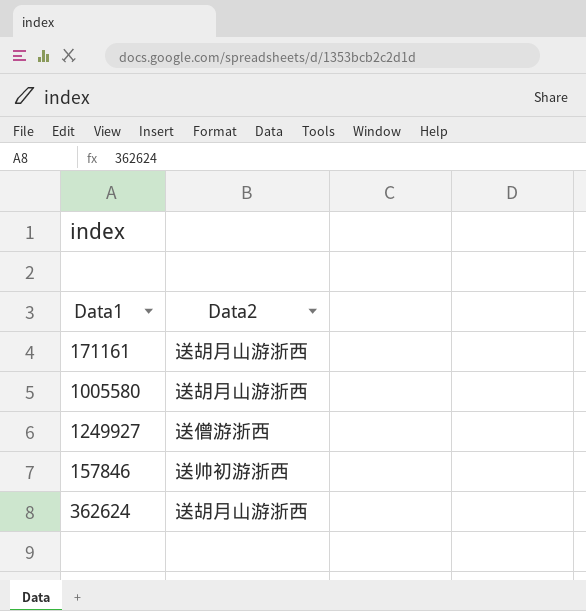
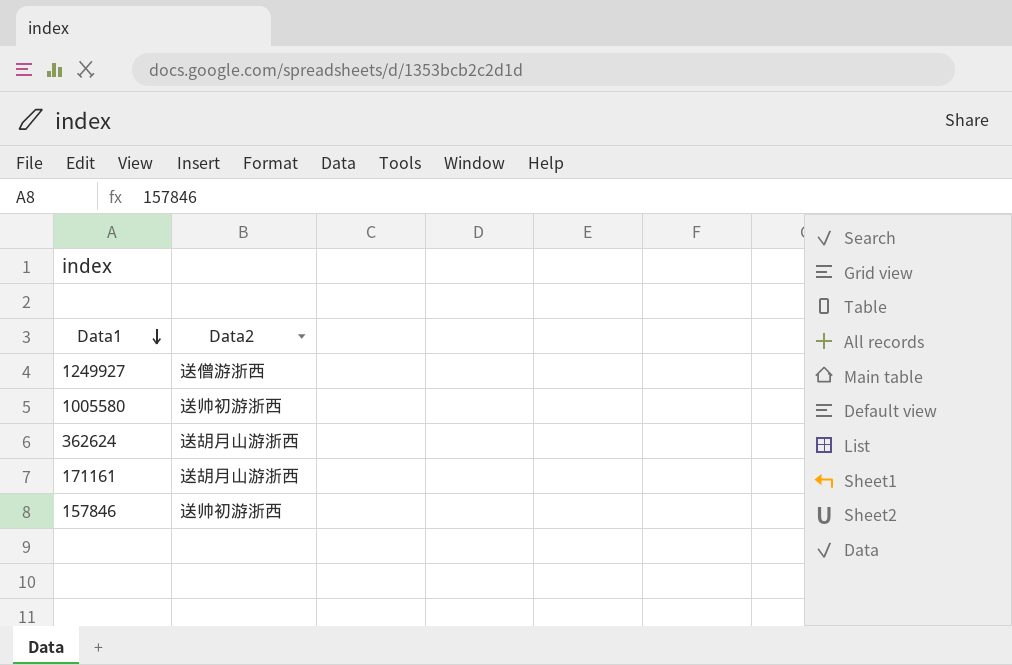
row order: none -> Data1 descending
1005580 | Data2: 送胡月山游浙西 -> 送帅初游浙西

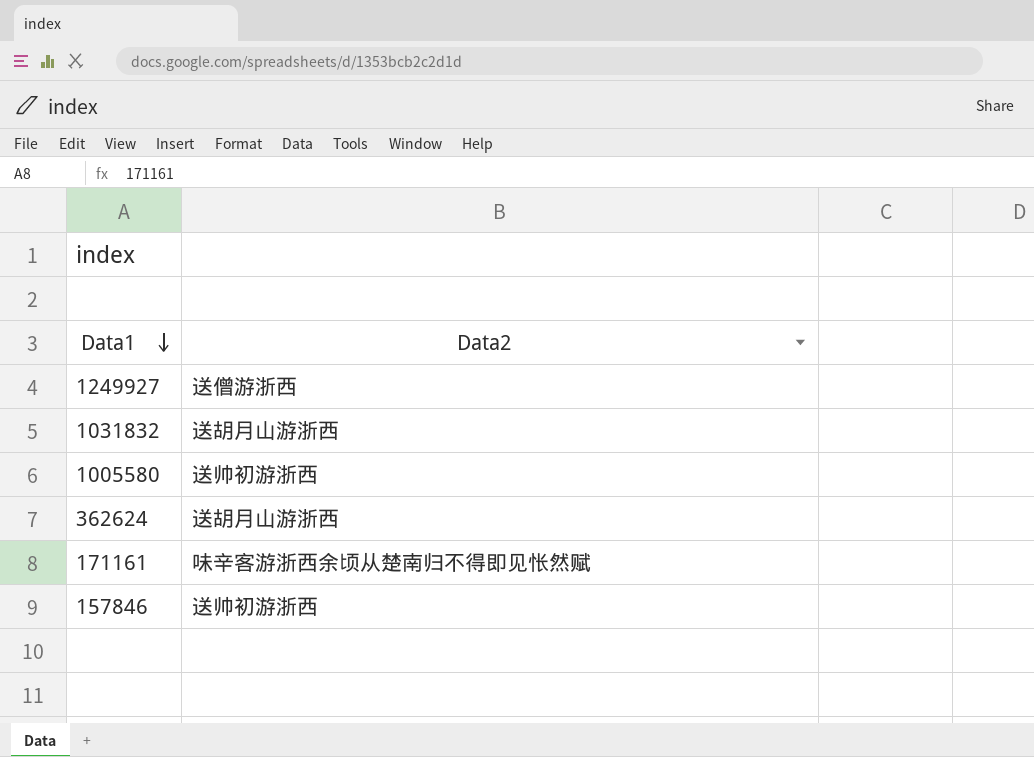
row 1031832: none -> 送胡月山游浙西
171161 | Data2: 送胡月山游浙西 -> 味辛客游浙西余顷从楚南归不得即见怅然赋

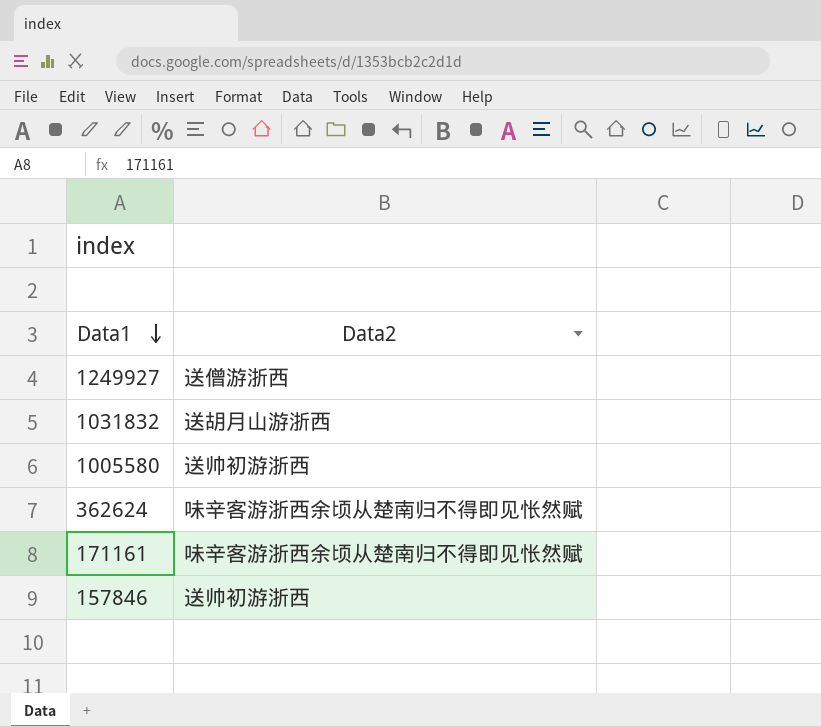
362624 | Data2: 送胡月山游浙西 -> 味辛客游浙西余顷从楚南归不得即见怅然赋

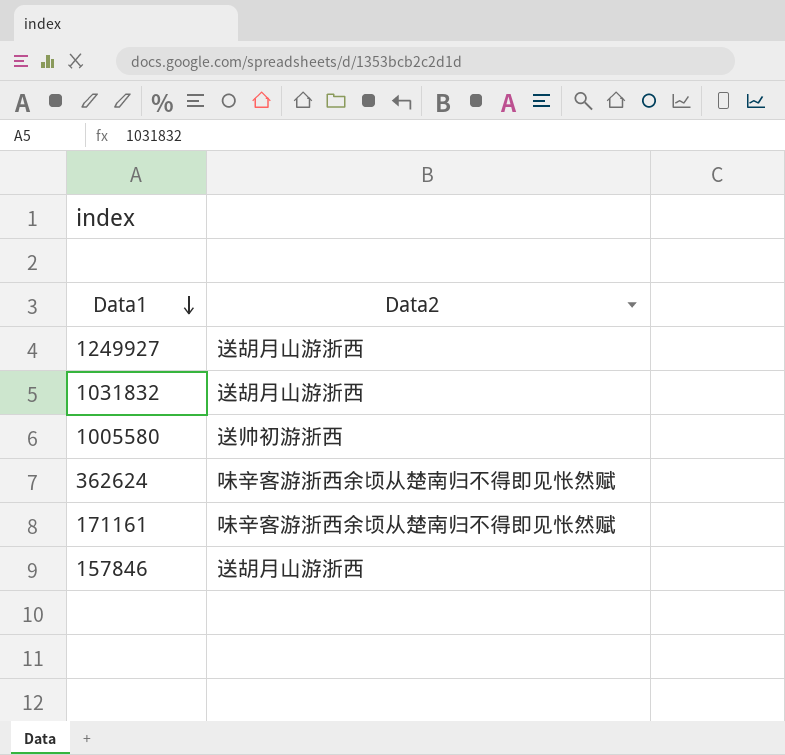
1249927 | Data2: 送僧游浙西 -> 送胡月山游浙西
157846 | Data2: 送帅初游浙西 -> 送胡月山游浙西

